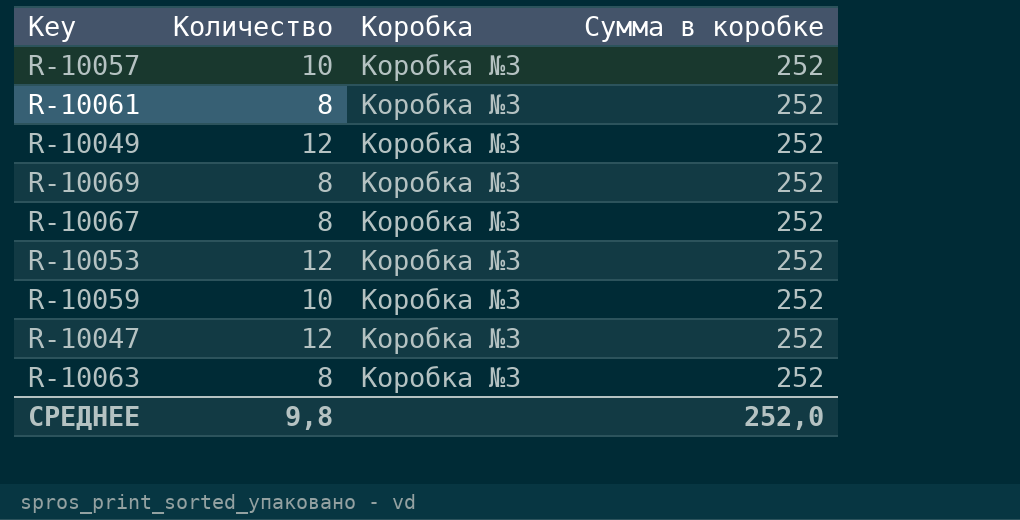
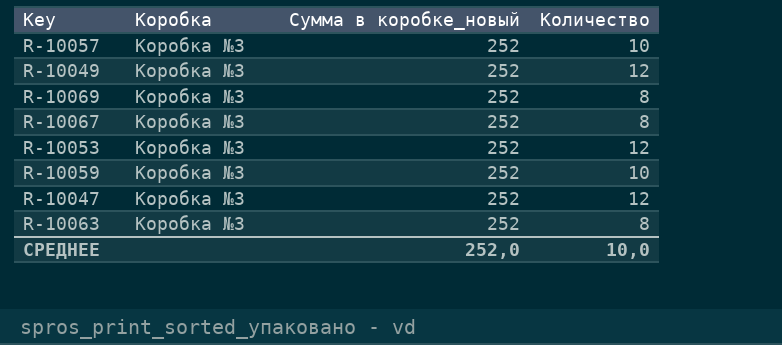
column name: Сумма в коробке -> Сумма в коробке_новый
column Количество | position: 2 -> 4
row R-10061: 8 | Коробка №3 | 252 -> none
СРЕДНЕЕ | Количество: 9,8 -> 10,0

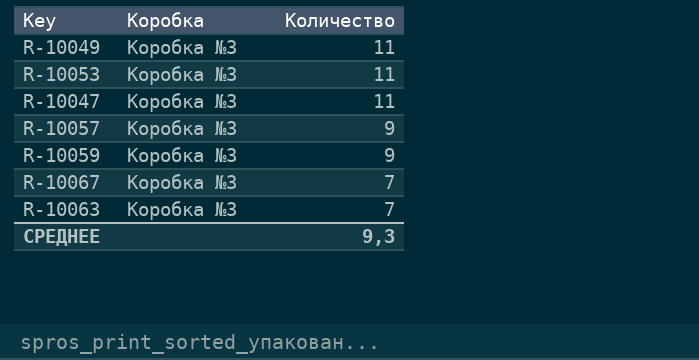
row order: none -> Количество descending
column Сумма в коробке_новый | position: 3 -> none
row R-10069: Коробка №3 | 252 | 8 -> none
R-10049 | Количество: 12 -> 11
R-10053 | Количество: 12 -> 11
R-10047 | Количество: 12 -> 11
R-10057 | Количество: 10 -> 9
R-10059 | Количество: 10 -> 9
R-10067 | Количество: 8 -> 7
R-10063 | Количество: 8 -> 7
СРЕДНЕЕ | Количество: 10,0 -> 9,3

